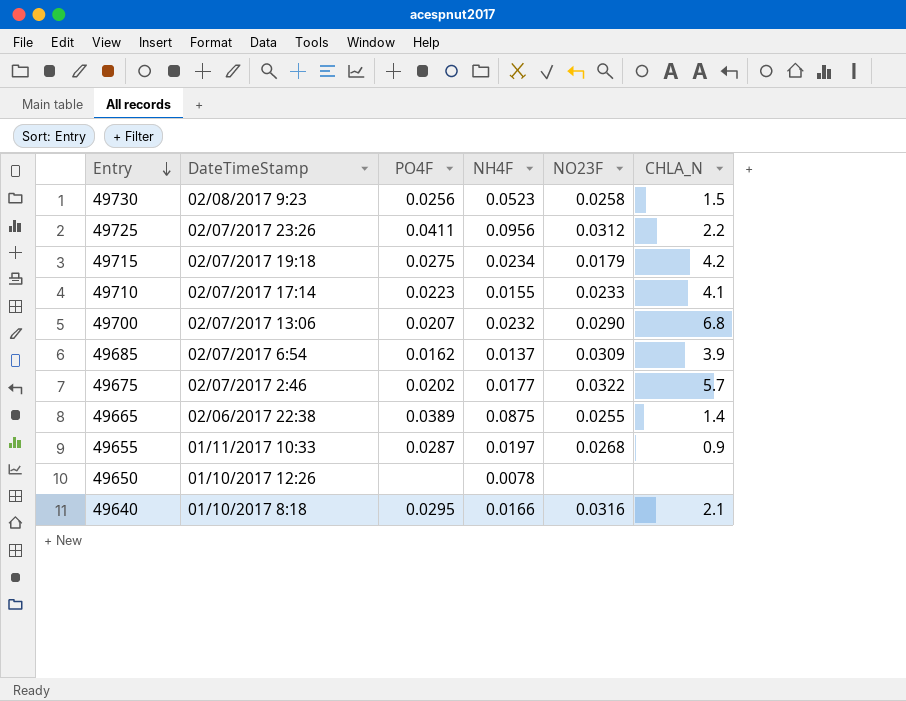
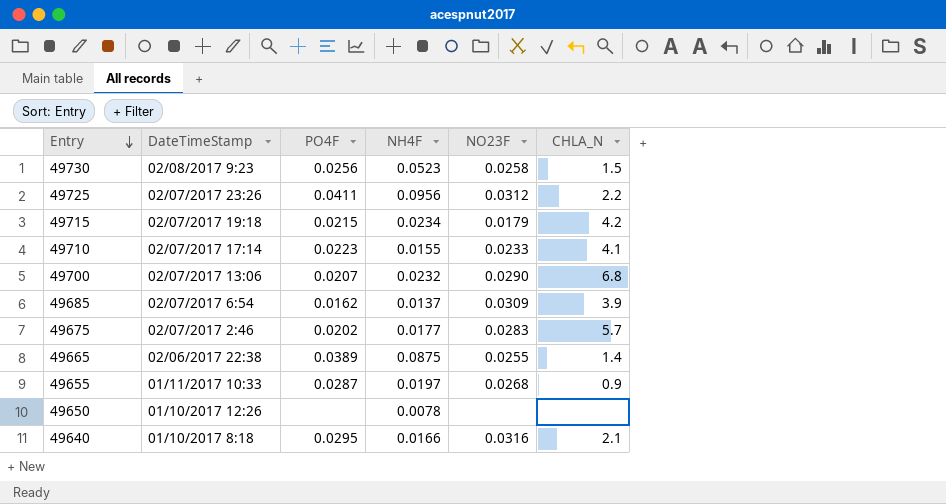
49715 | PO4F: 0.0275 -> 0.0215
49675 | NO23F: 0.0322 -> 0.0283

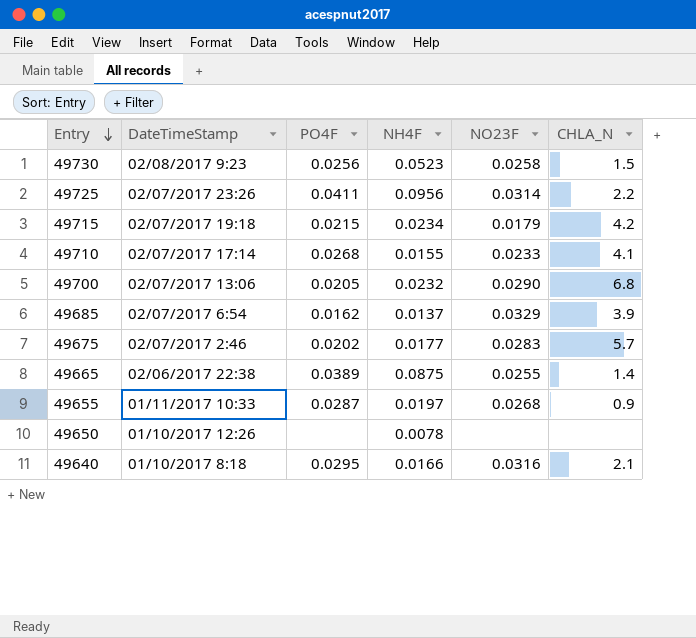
49725 | NO23F: 0.0312 -> 0.0314
49710 | PO4F: 0.0223 -> 0.0268
49700 | PO4F: 0.0207 -> 0.0205
49685 | NO23F: 0.0309 -> 0.0329

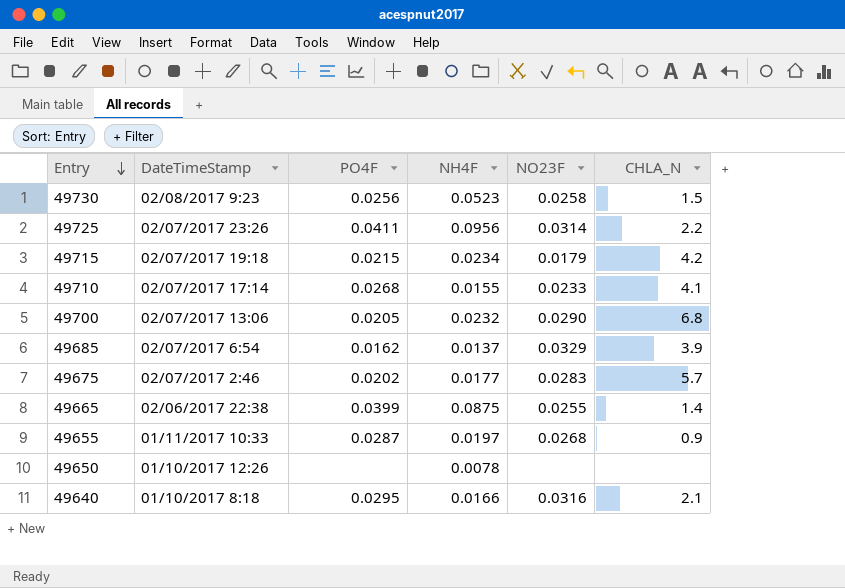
49665 | PO4F: 0.0389 -> 0.0399

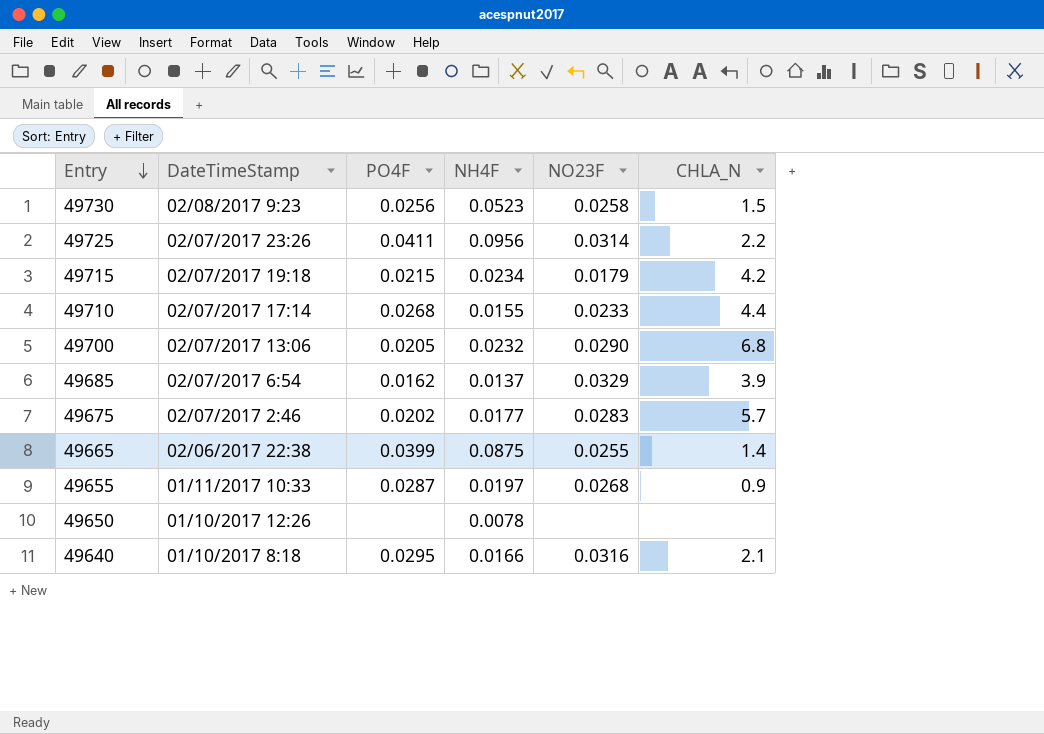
49710 | CHLA_N: 4.1 -> 4.4

